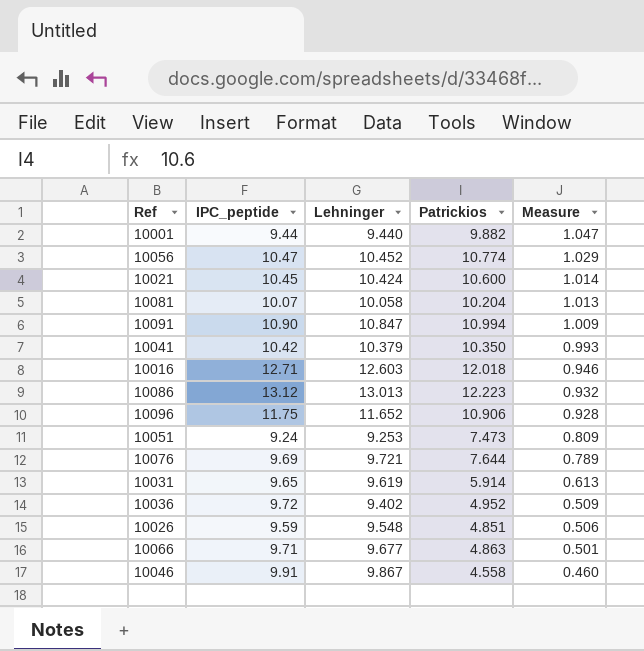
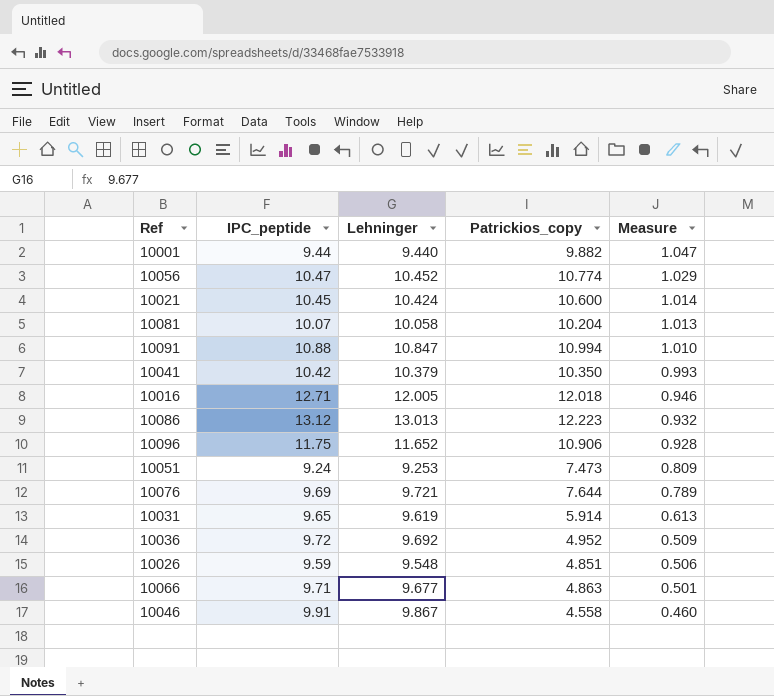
column name: Patrickios -> Patrickios_copy
10091 | IPC_peptide: 10.90 -> 10.88
10091 | Measure: 1.009 -> 1.010
10016 | Lehninger: 12.603 -> 12.005
10036 | Lehninger: 9.402 -> 9.692

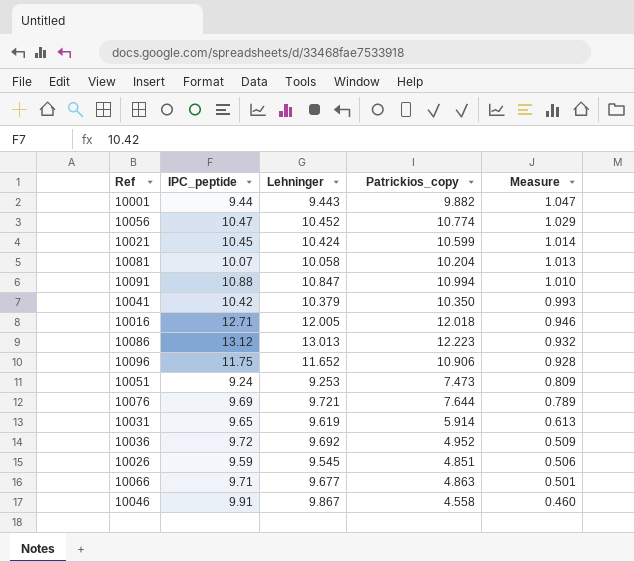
10001 | Lehninger: 9.440 -> 9.443
10021 | Patrickios_copy: 10.600 -> 10.599
10026 | Lehninger: 9.548 -> 9.545

